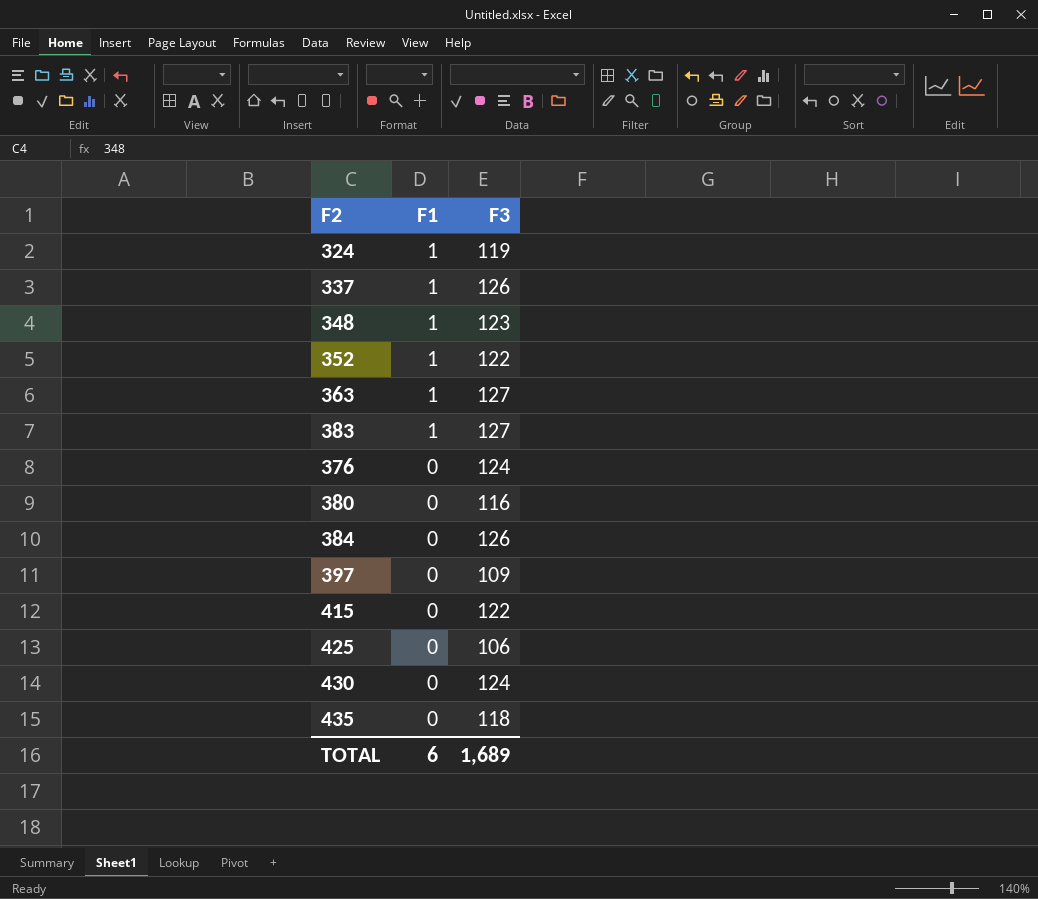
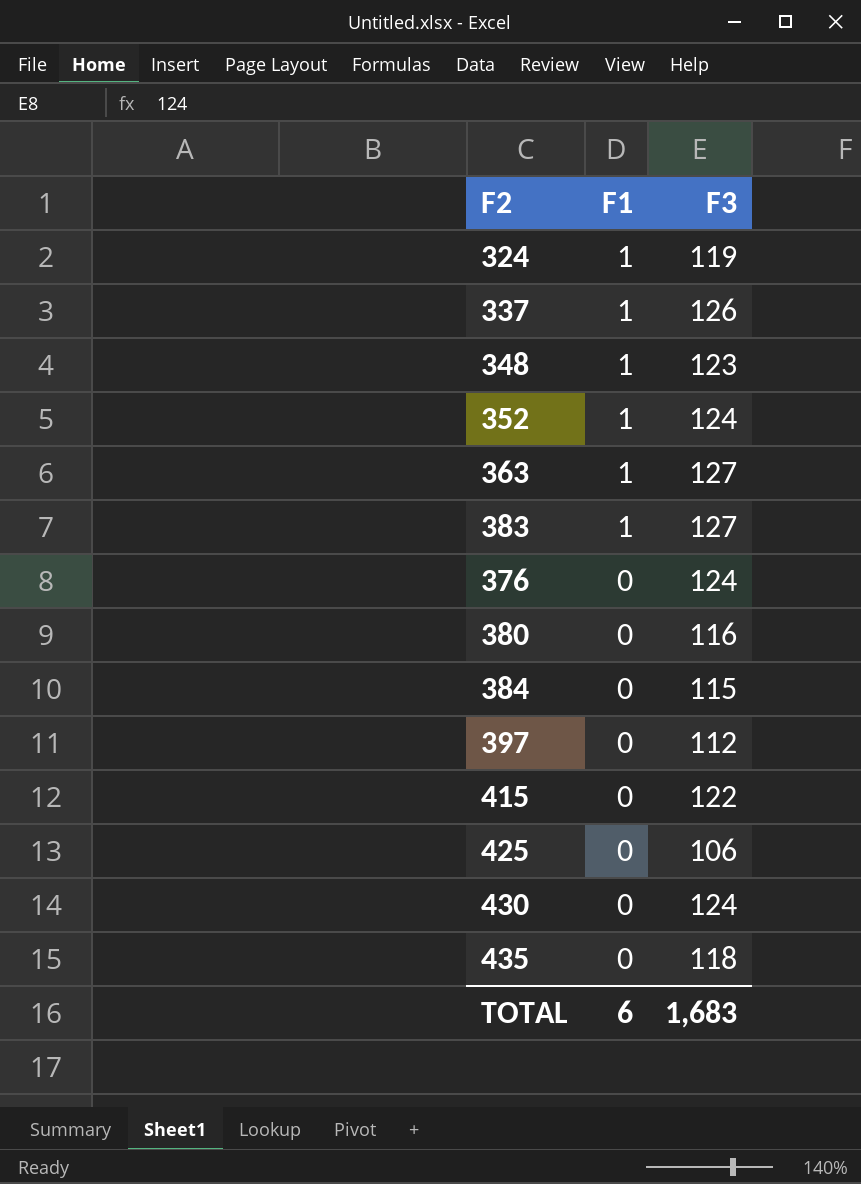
352 | F3: 122 -> 124
384 | F3: 126 -> 115
397 | F3: 109 -> 112
TOTAL | F3: 1,689 -> 1,683

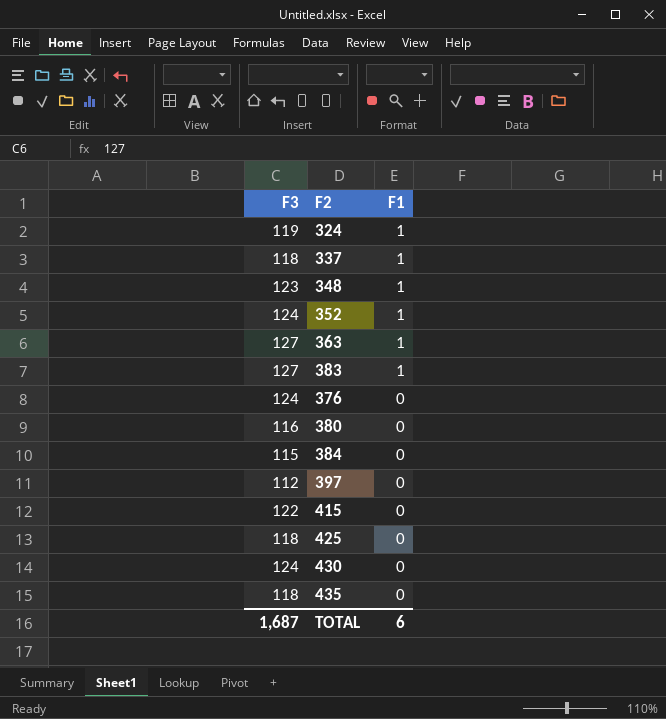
column F3 | position: 3 -> 1
337 | F3: 126 -> 118
425 | F3: 106 -> 118
TOTAL | F3: 1,683 -> 1,687

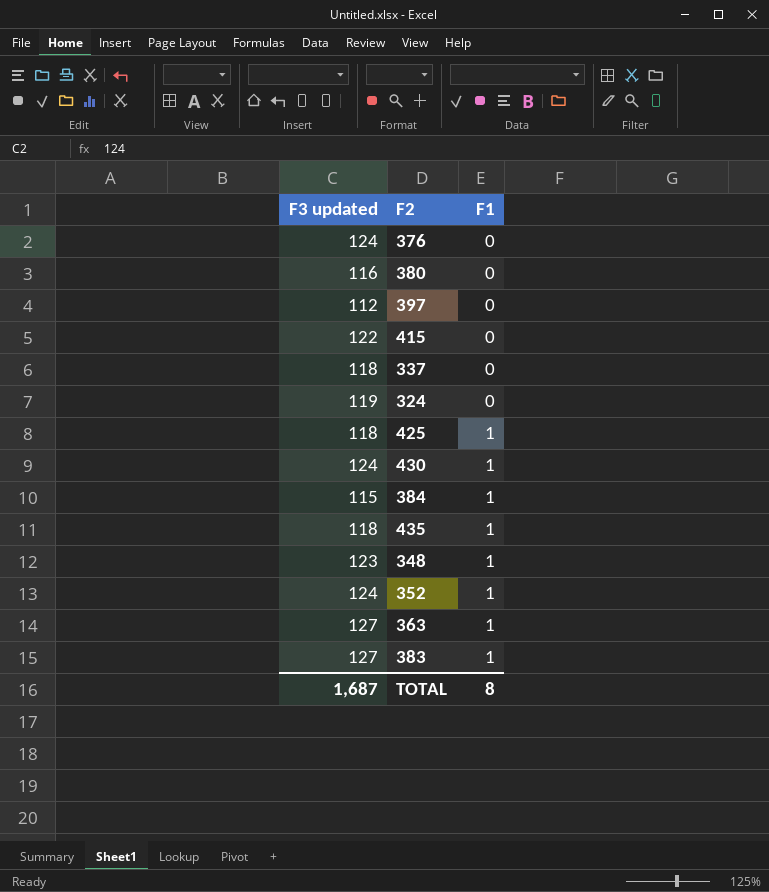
row order: F1 descending -> F1 ascending
column name: F3 -> F3 updated
337 | F1: 1 -> 0
324 | F1: 1 -> 0
425 | F1: 0 -> 1
430 | F1: 0 -> 1
384 | F1: 0 -> 1
435 | F1: 0 -> 1
TOTAL | F1: 6 -> 8

